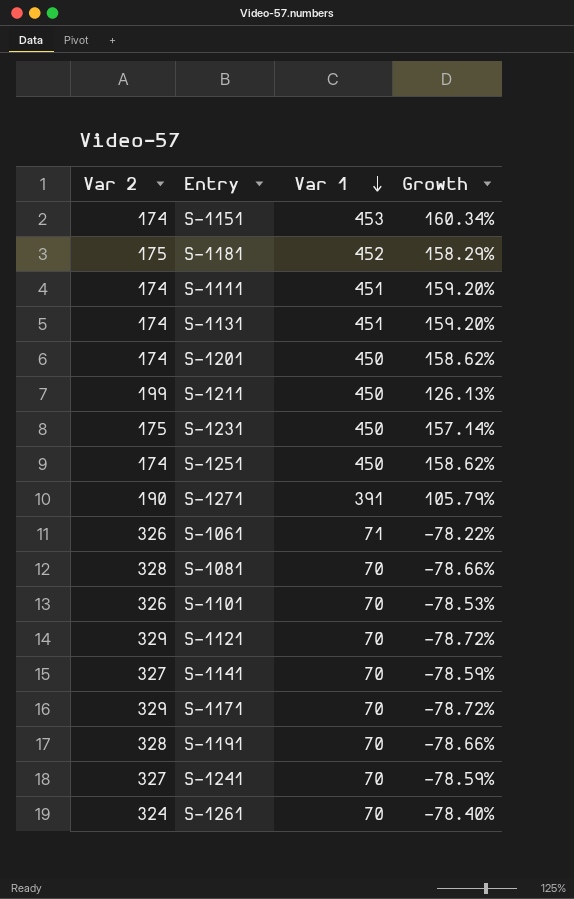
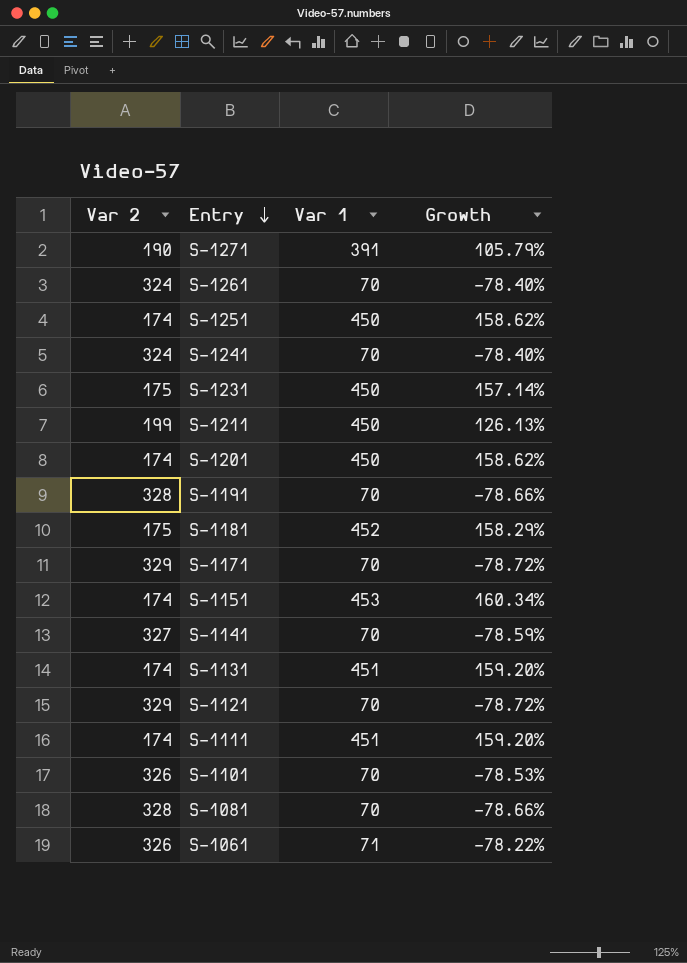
row order: Var 1 descending -> Entry descending
S-1241 | Var 2: 327 -> 324
S-1241 | Growth: -78.59% -> -78.40%

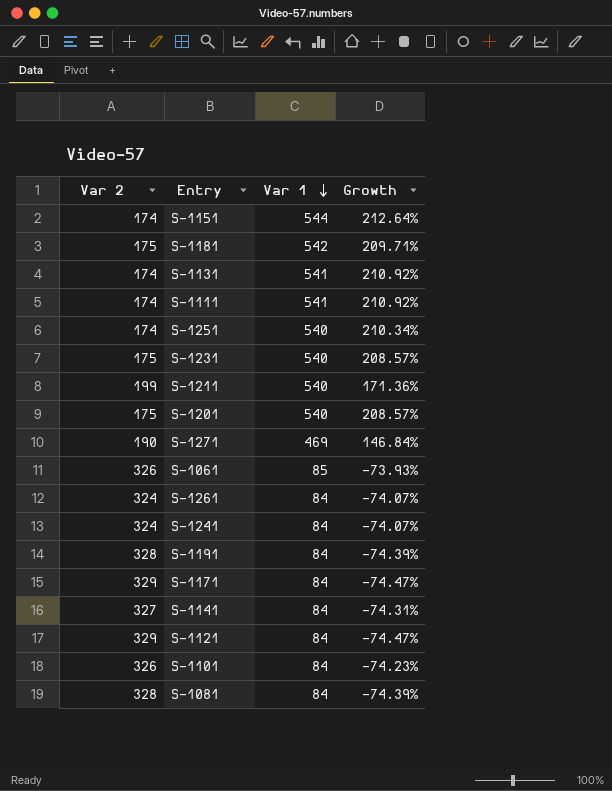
row order: Entry descending -> Var 1 descending
S-1151 | Var 1: 453 -> 544
S-1151 | Growth: 160.34% -> 212.64%
S-1181 | Var 1: 452 -> 542
S-1181 | Growth: 158.29% -> 209.71%
S-1131 | Var 1: 451 -> 541
S-1131 | Growth: 159.20% -> 210.92%
S-1111 | Var 1: 451 -> 541
S-1111 | Growth: 159.20% -> 210.92%
S-1251 | Var 1: 450 -> 540
S-1251 | Growth: 158.62% -> 210.34%
S-1231 | Var 1: 450 -> 540
S-1231 | Growth: 157.14% -> 208.57%
S-1211 | Var 1: 450 -> 540
S-1211 | Growth: 126.13% -> 171.36%
S-1201 | Var 2: 174 -> 175
S-1201 | Var 1: 450 -> 540
S-1201 | Growth: 158.62% -> 208.57%
S-1271 | Var 1: 391 -> 469
S-1271 | Growth: 105.79% -> 146.84%
S-1061 | Var 1: 71 -> 85
S-1061 | Growth: -78.22% -> -73.93%
S-1261 | Var 1: 70 -> 84
S-1261 | Growth: -78.40% -> -74.07%
S-1241 | Var 1: 70 -> 84
S-1241 | Growth: -78.40% -> -74.07%
S-1191 | Var 1: 70 -> 84
S-1191 | Growth: -78.66% -> -74.39%
S-1171 | Var 1: 70 -> 84
S-1171 | Growth: -78.72% -> -74.47%
S-1141 | Var 1: 70 -> 84
S-1141 | Growth: -78.59% -> -74.31%
S-1121 | Var 1: 70 -> 84
S-1121 | Growth: -78.72% -> -74.47%
S-1101 | Var 1: 70 -> 84
S-1101 | Growth: -78.53% -> -74.23%
S-1081 | Var 1: 70 -> 84
S-1081 | Growth: -78.66% -> -74.39%

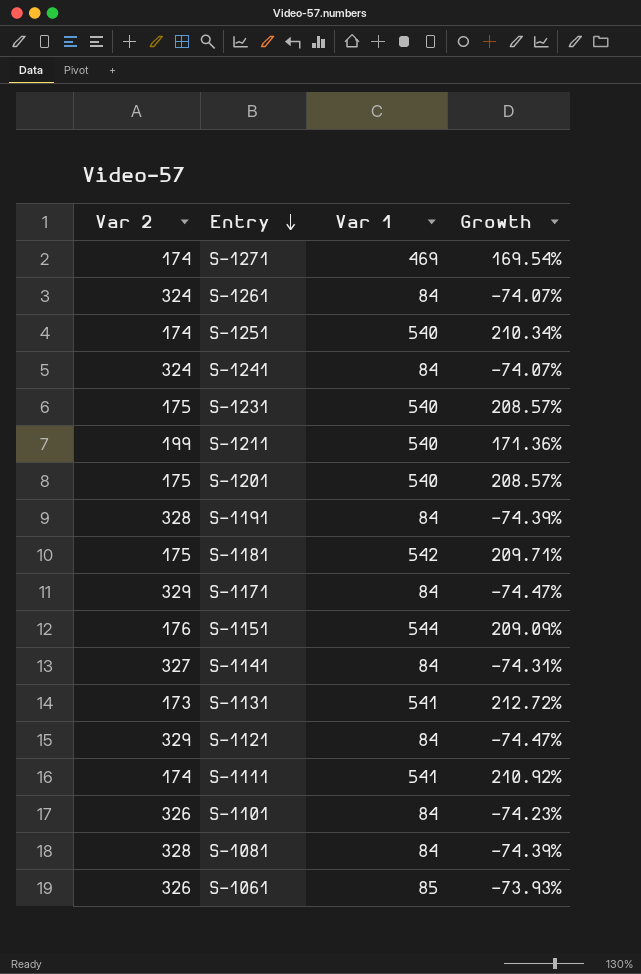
row order: Var 1 descending -> Entry descending
S-1271 | Var 2: 190 -> 174
S-1271 | Growth: 146.84% -> 169.54%
S-1151 | Var 2: 174 -> 176
S-1151 | Growth: 212.64% -> 209.09%
S-1131 | Var 2: 174 -> 173
S-1131 | Growth: 210.92% -> 212.72%

